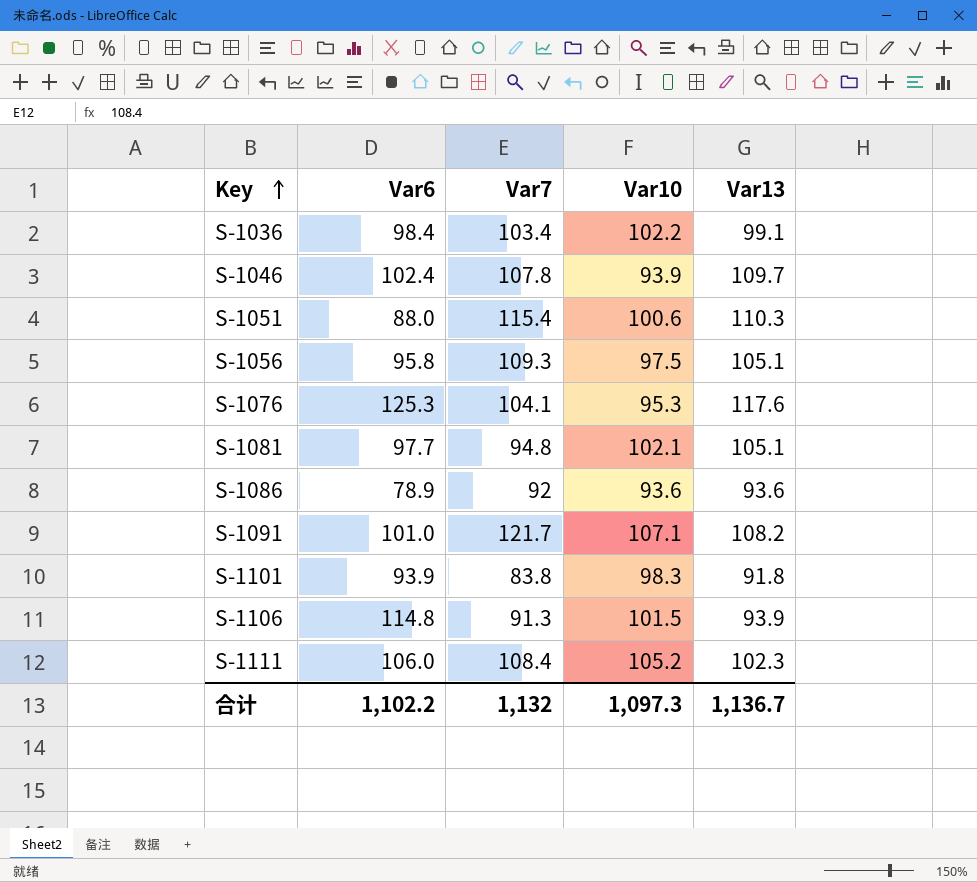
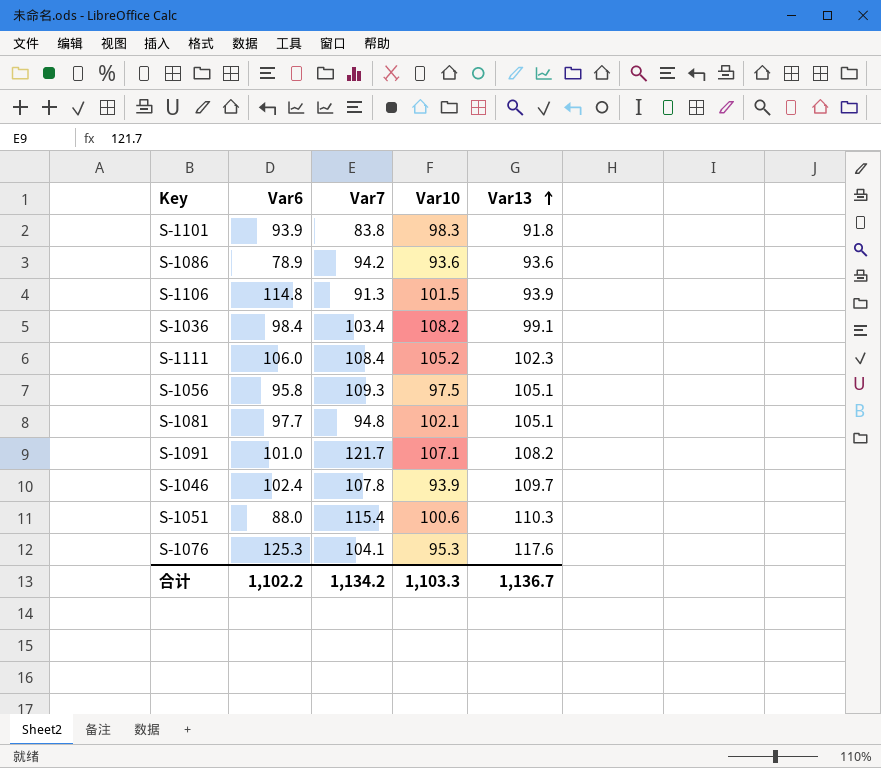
row order: Key ascending -> Var13 ascending
S-1086 | Var7: 92 -> 94.2
S-1036 | Var10: 102.2 -> 108.2
合计 | Var7: 1,132 -> 1,134.2
合计 | Var10: 1,097.3 -> 1,103.3

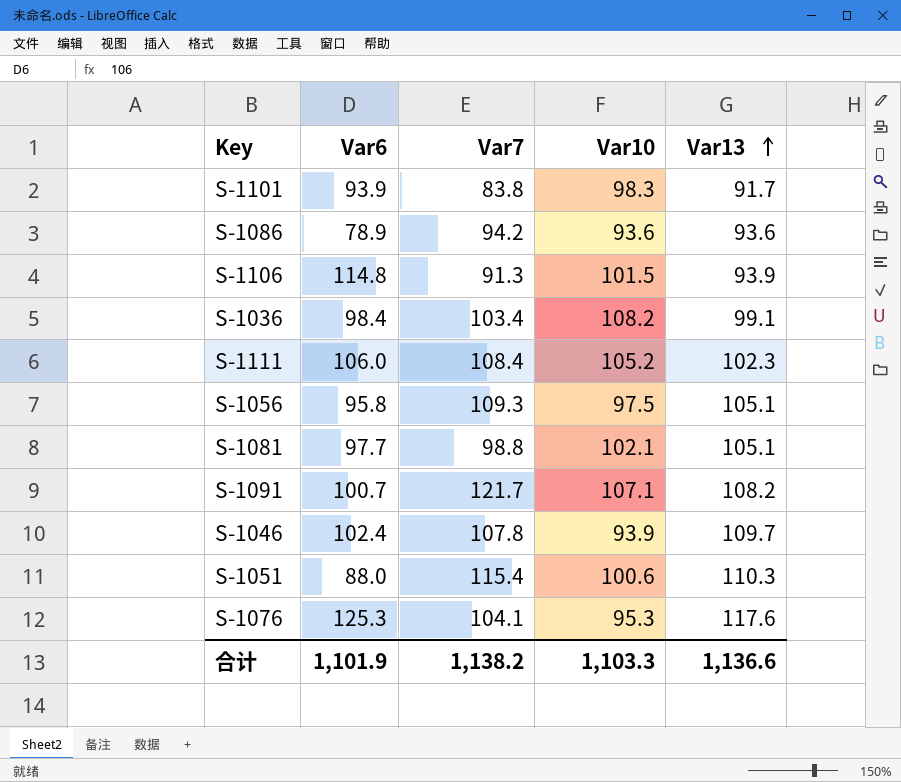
S-1101 | Var13: 91.8 -> 91.7
S-1081 | Var7: 94.8 -> 98.8
S-1091 | Var6: 101.0 -> 100.7
合计 | Var6: 1,102.2 -> 1,101.9
合计 | Var7: 1,134.2 -> 1,138.2
合计 | Var13: 1,136.7 -> 1,136.6

